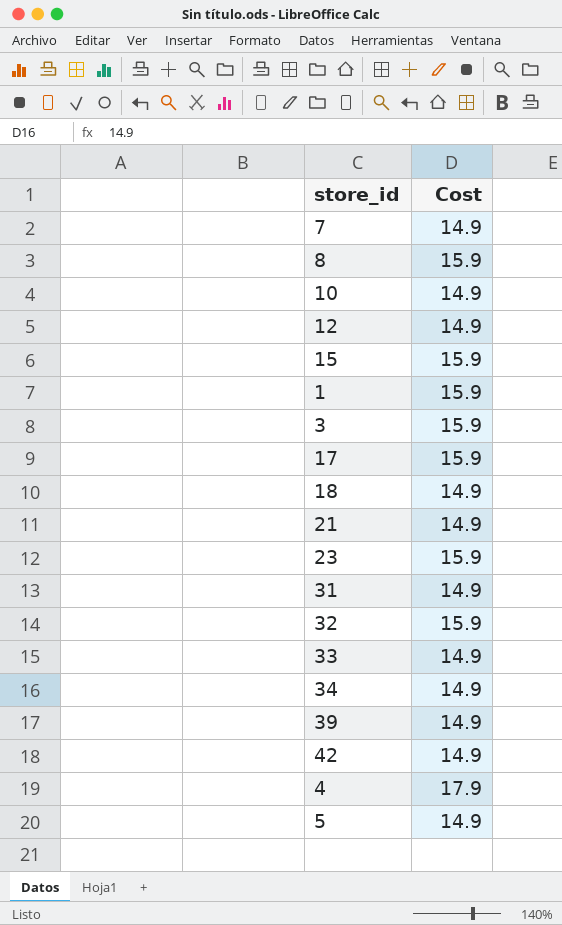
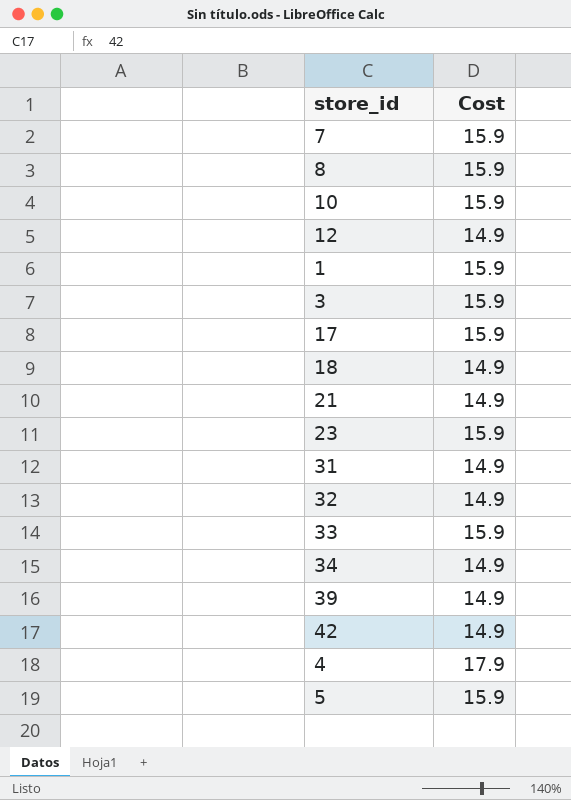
row 15: 15.9 -> none
7 | Cost: 14.9 -> 15.9
10 | Cost: 14.9 -> 15.9
32 | Cost: 15.9 -> 14.9
33 | Cost: 14.9 -> 15.9
5 | Cost: 14.9 -> 15.9

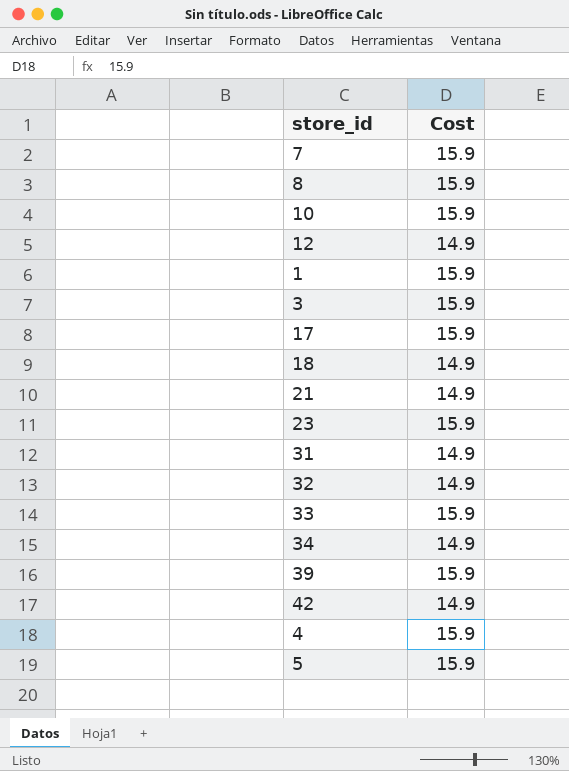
39 | Cost: 14.9 -> 15.9
4 | Cost: 17.9 -> 15.9

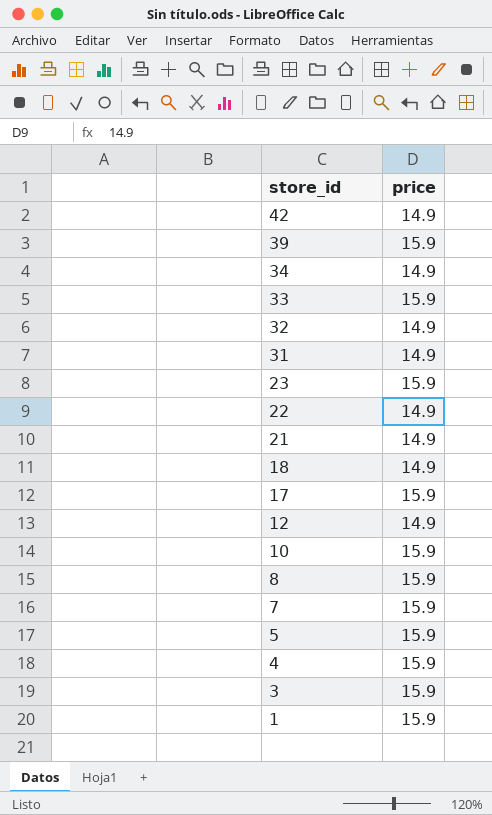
row order: none -> store_id descending
column name: Cost -> price
row 22: none -> 14.9

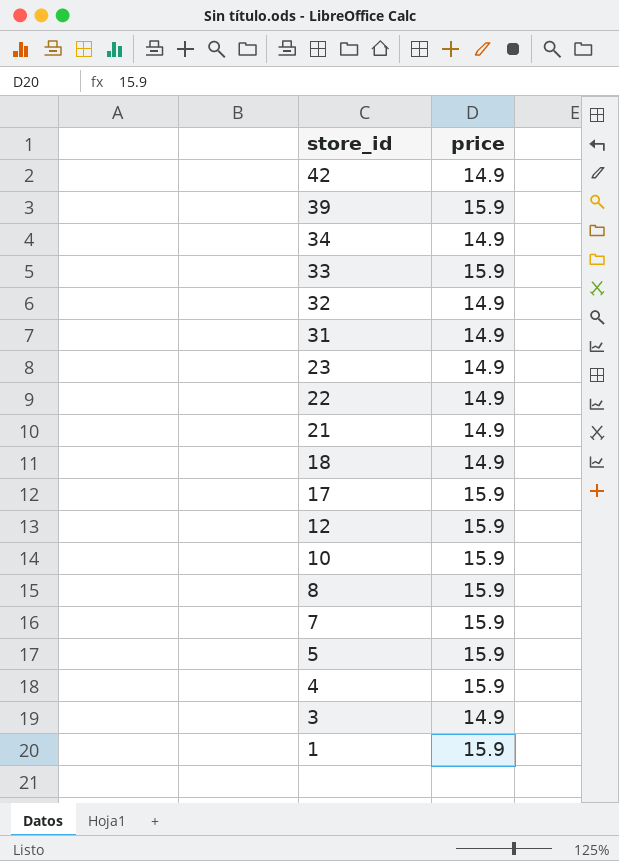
23 | price: 15.9 -> 14.9
12 | price: 14.9 -> 15.9
3 | price: 15.9 -> 14.9

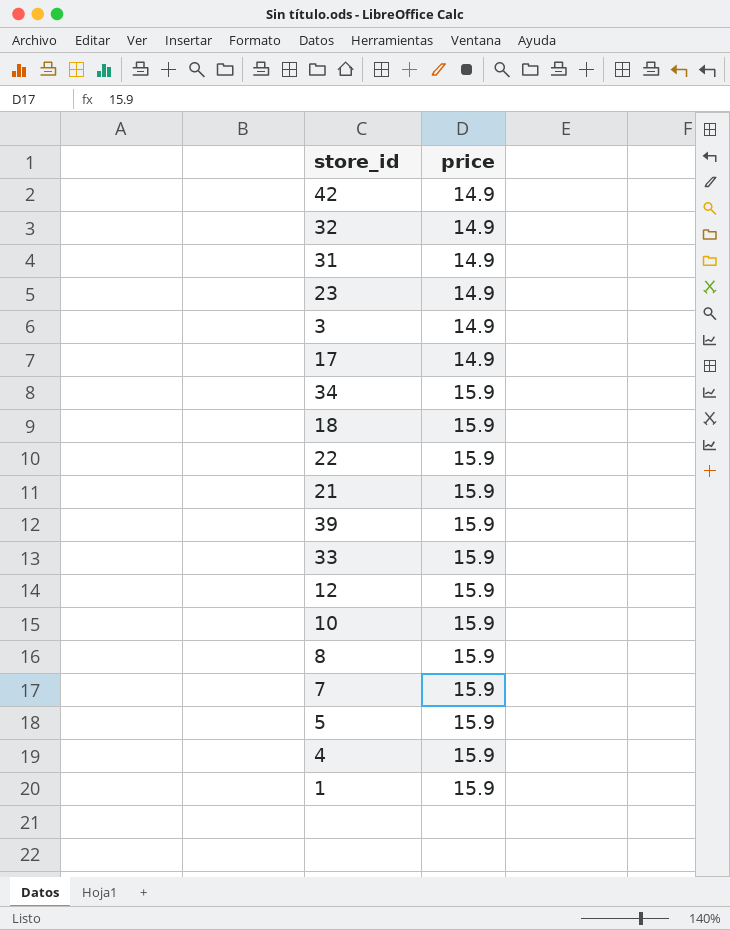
row order: store_id descending -> price ascending
17 | price: 15.9 -> 14.9
34 | price: 14.9 -> 15.9
18 | price: 14.9 -> 15.9
22 | price: 14.9 -> 15.9
21 | price: 14.9 -> 15.9

